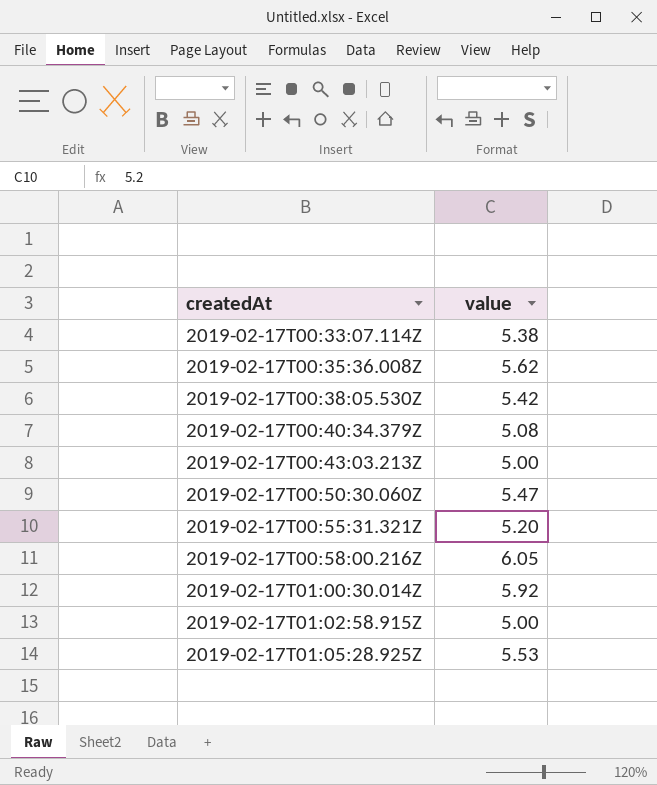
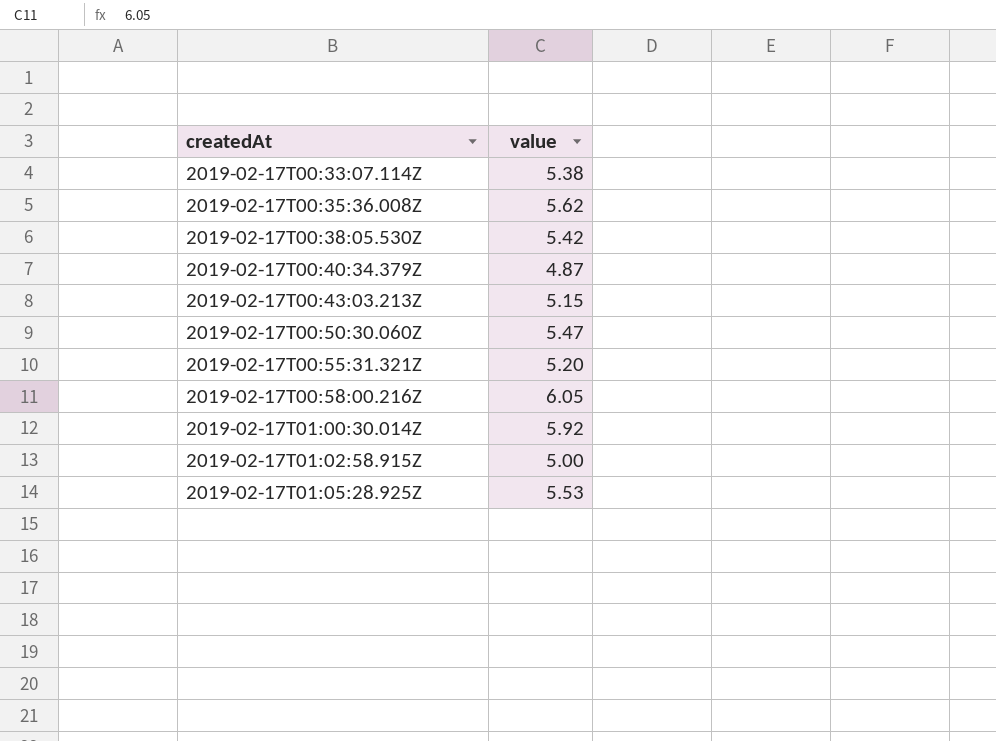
2019-02-17T00:40:34.379Z | value: 5.08 -> 4.87
2019-02-17T00:43:03.213Z | value: 5.00 -> 5.15

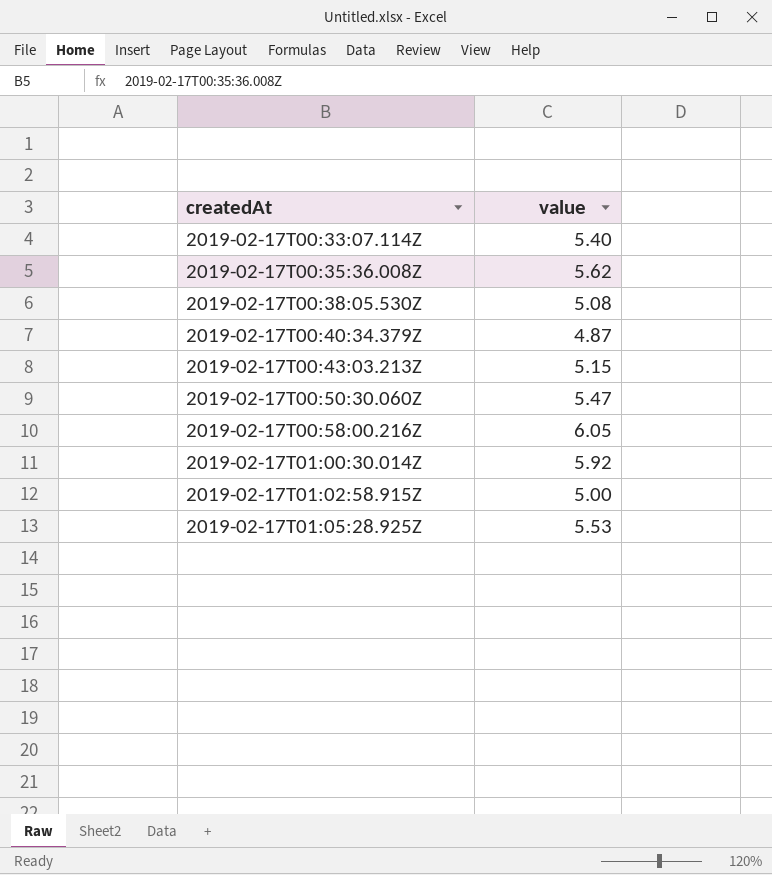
row 2019-02-17T00:55:31.321Z: 5.20 -> none
2019-02-17T00:33:07.114Z | value: 5.38 -> 5.40
2019-02-17T00:38:05.530Z | value: 5.42 -> 5.08

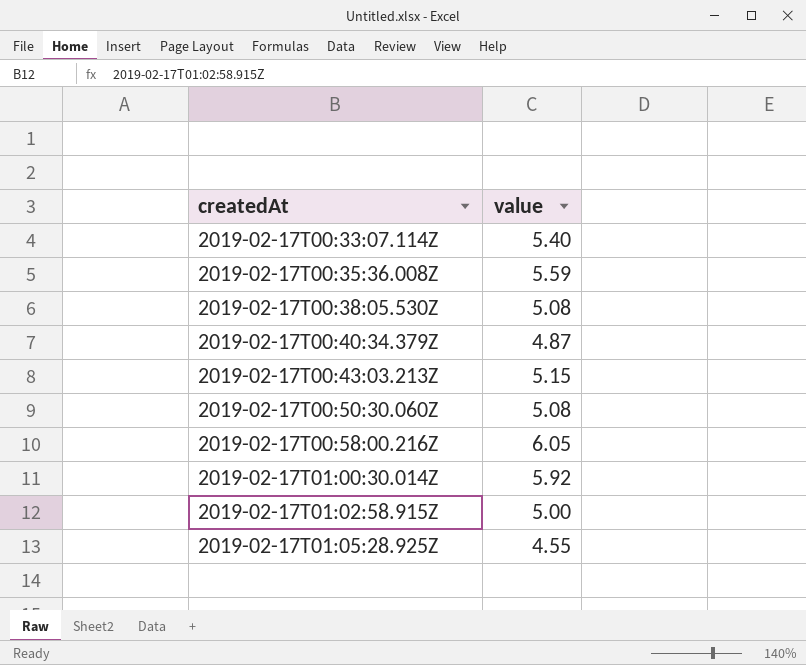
2019-02-17T00:35:36.008Z | value: 5.62 -> 5.59
2019-02-17T00:50:30.060Z | value: 5.47 -> 5.08
2019-02-17T01:05:28.925Z | value: 5.53 -> 4.55

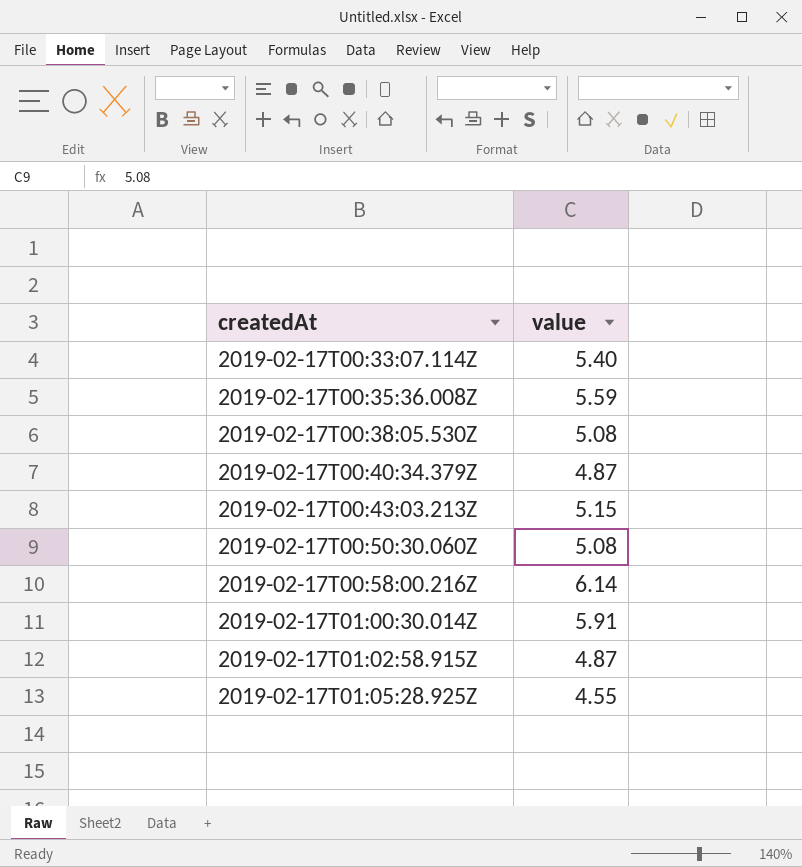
2019-02-17T00:58:00.216Z | value: 6.05 -> 6.14
2019-02-17T01:00:30.014Z | value: 5.92 -> 5.91
2019-02-17T01:02:58.915Z | value: 5.00 -> 4.87

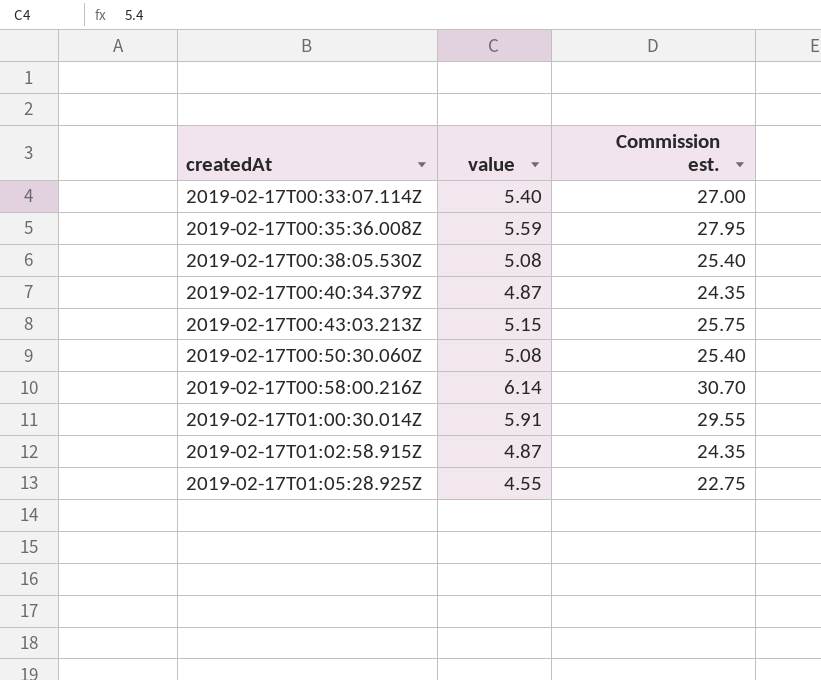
column Commission est. | formula: none -> [value] * 5

